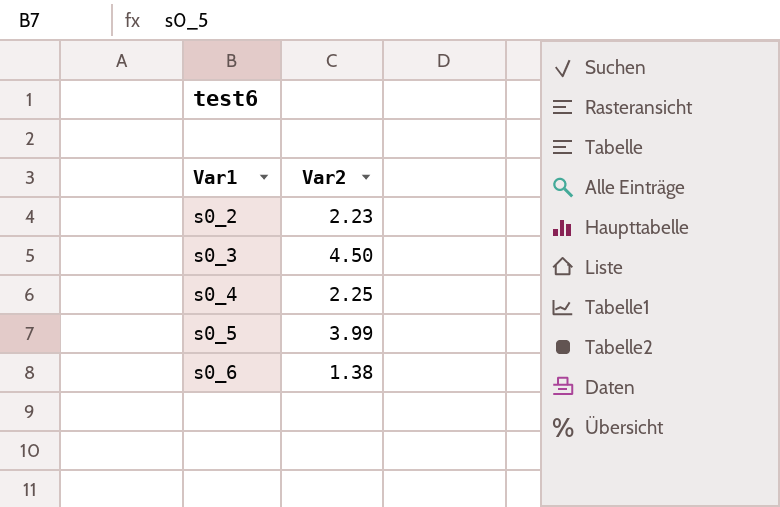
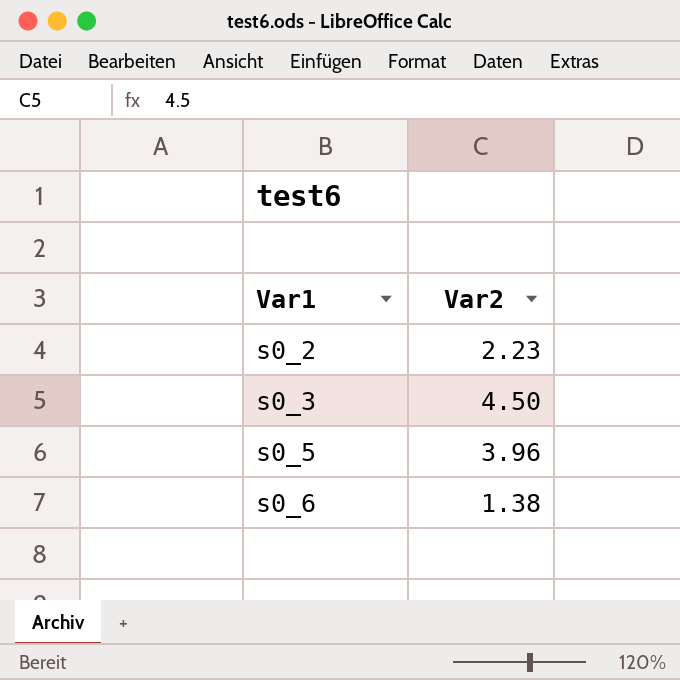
row s0_4: 2.25 -> none
s0_5 | Var2: 3.99 -> 3.96

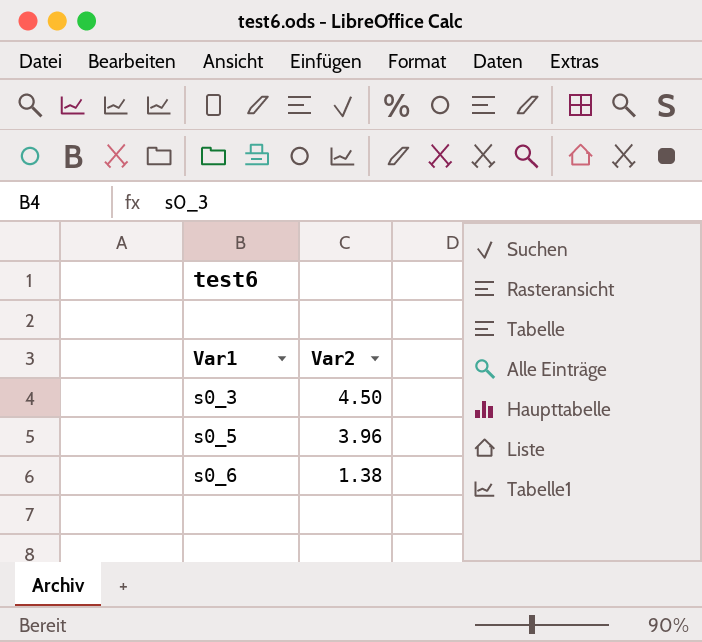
row s0_2: 2.23 -> none

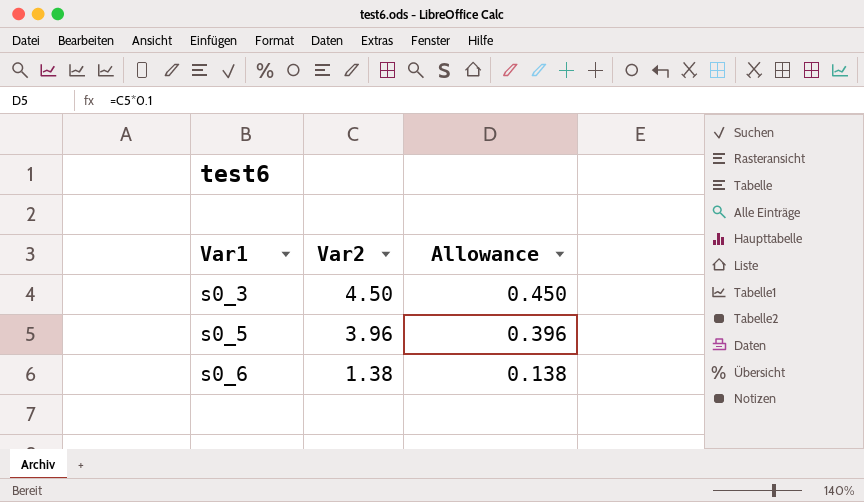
column Allowance | formula: none -> [Var2] * 0.1

